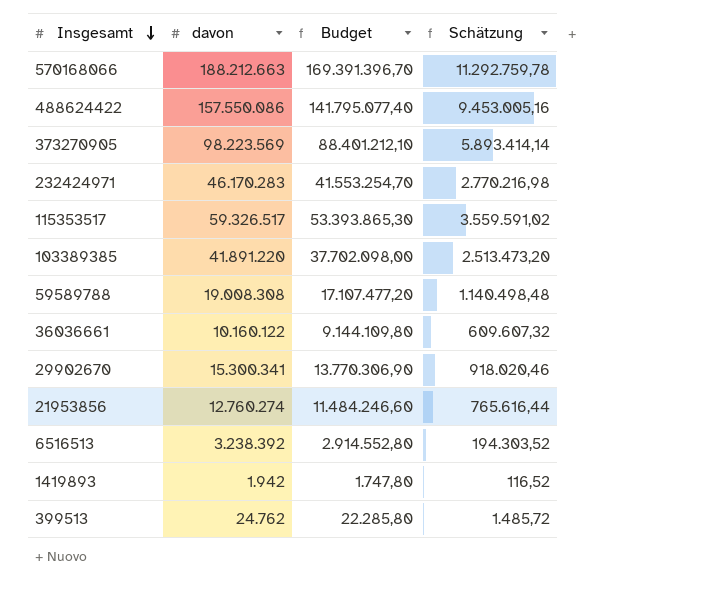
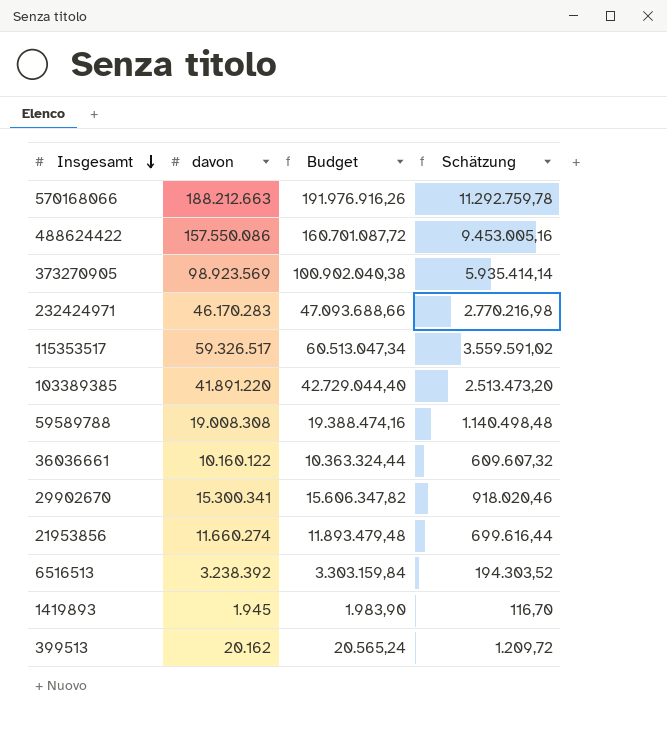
column Budget | formula: [davon] * 0,9 -> [davon] * 1,02
373270905 | davon: 98.223.569 -> 98.923.569
373270905 | Schätzung: 5.893.414,14 -> 5.935.414,14
21953856 | davon: 12.760.274 -> 11.660.274
21953856 | Schätzung: 765.616,44 -> 699.616,44
1419893 | davon: 1.942 -> 1.945
1419893 | Schätzung: 116,52 -> 116,70
399513 | davon: 24.762 -> 20.162
399513 | Schätzung: 1.485,72 -> 1.209,72

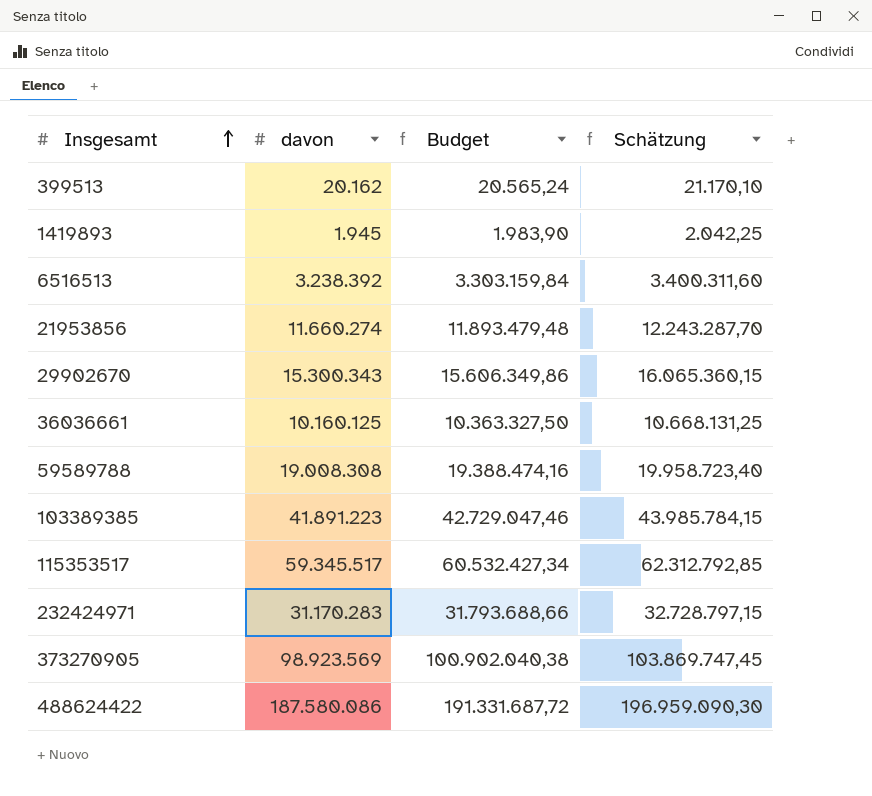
row order: Insgesamt descending -> Insgesamt ascending
column Schätzung | formula: [davon] * 0,06 -> [davon] * 1,05
row 570168066: 188.212.663 | 191.976.916,26 | 11.292.759,78 -> none
29902670 | davon: 15.300.341 -> 15.300.343
29902670 | Budget: 15.606.347,82 -> 15.606.349,86
36036661 | davon: 10.160.122 -> 10.160.125
36036661 | Budget: 10.363.324,44 -> 10.363.327,50
103389385 | davon: 41.891.220 -> 41.891.223
103389385 | Budget: 42.729.044,40 -> 42.729.047,46
115353517 | davon: 59.326.517 -> 59.345.517
115353517 | Budget: 60.513.047,34 -> 60.532.427,34
232424971 | davon: 46.170.283 -> 31.170.283
232424971 | Budget: 47.093.688,66 -> 31.793.688,66
488624422 | davon: 157.550.086 -> 187.580.086
488624422 | Budget: 160.701.087,72 -> 191.331.687,72

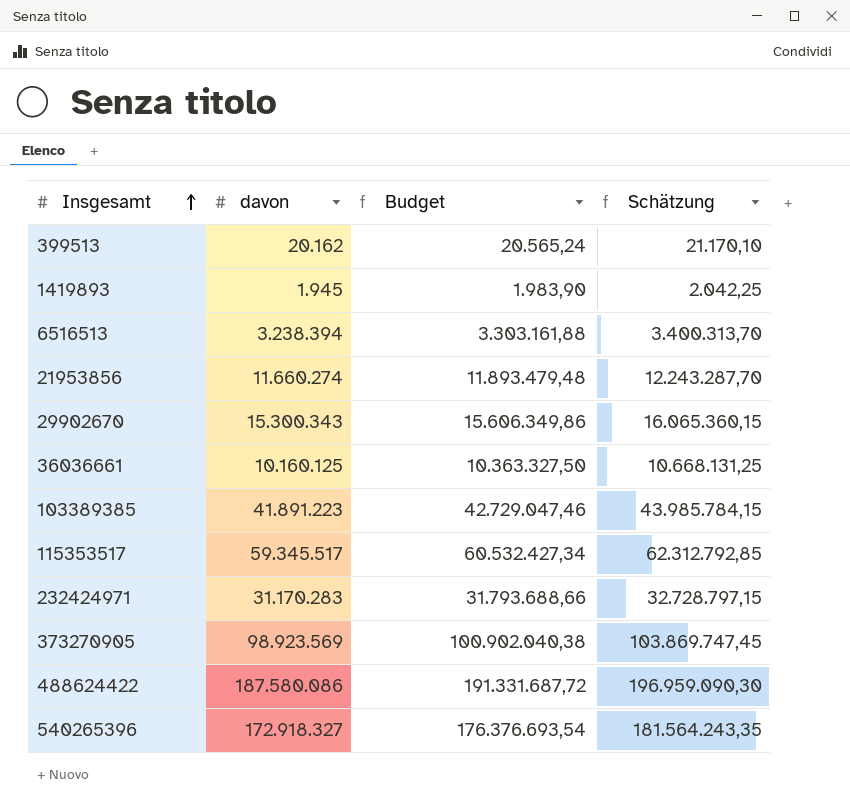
row 59589788: 19.008.308 | 19.388.474,16 | 19.958.723,40 -> none
6516513 | davon: 3.238.392 -> 3.238.394
6516513 | Budget: 3.303.159,84 -> 3.303.161,88
6516513 | Schätzung: 3.400.311,60 -> 3.400.313,70
row 540265396: none -> 172.918.327 | 176.376.693,54 | 181.564.243,35

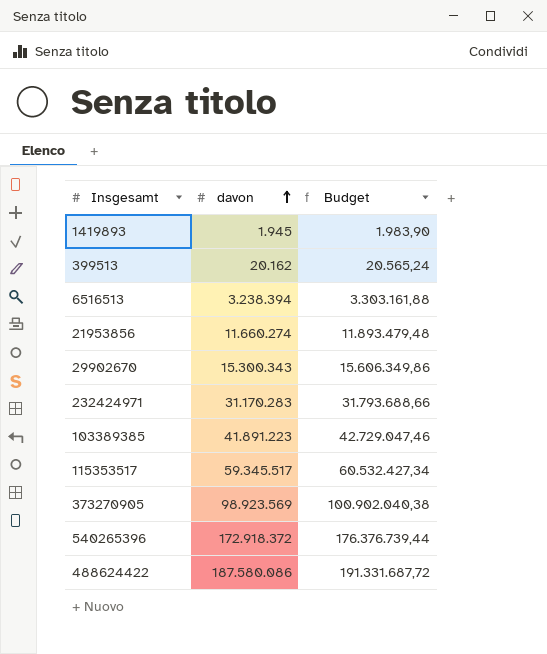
row order: Insgesamt ascending -> davon ascending
column Schätzung | formula: [davon] * 1,05 -> none
row 36036661: 10.160.125 | 10.363.327,50 | 10.668.131,25 -> none
540265396 | davon: 172.918.327 -> 172.918.372
540265396 | Budget: 176.376.693,54 -> 176.376.739,44

